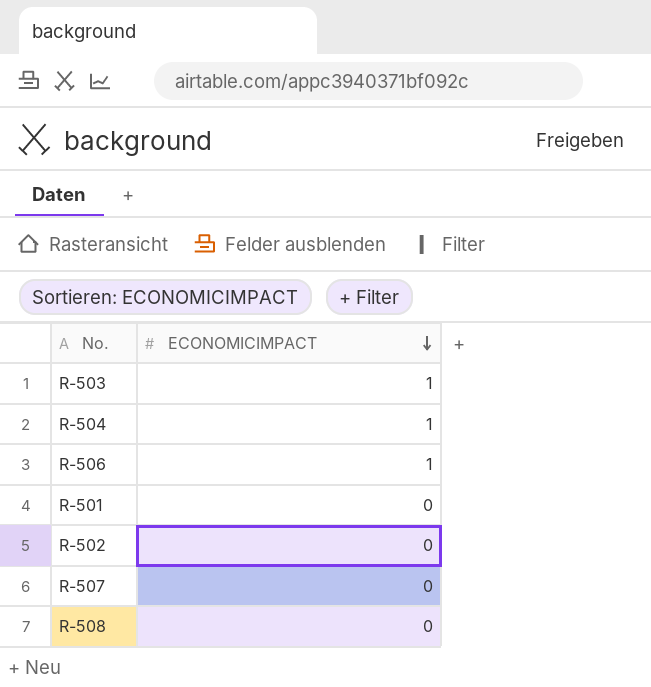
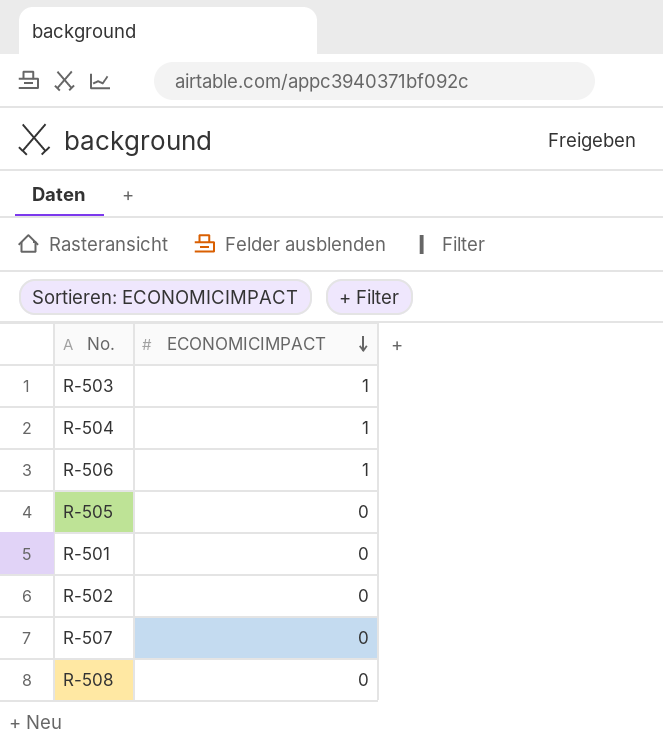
row R-505: none -> 0

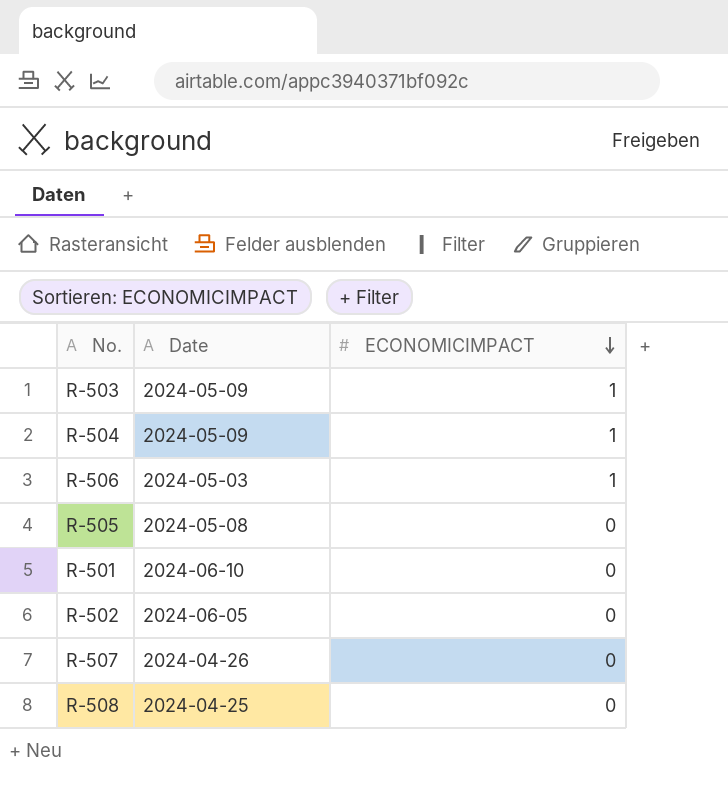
column Date | position: none -> 2

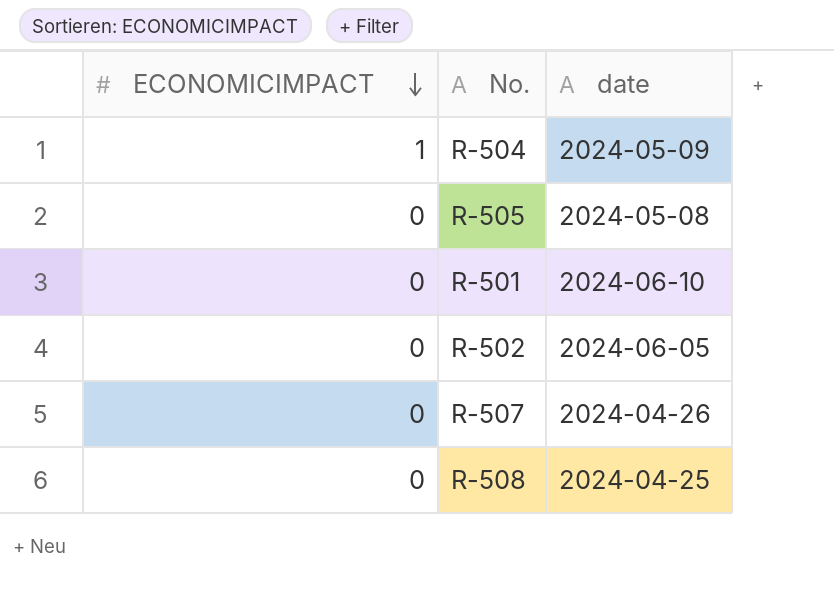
column ECONOMICIMPACT | position: 3 -> 1
column name: Date -> date
row R-503: 2024-05-09 | 1 -> none
row R-506: 2024-05-03 | 1 -> none

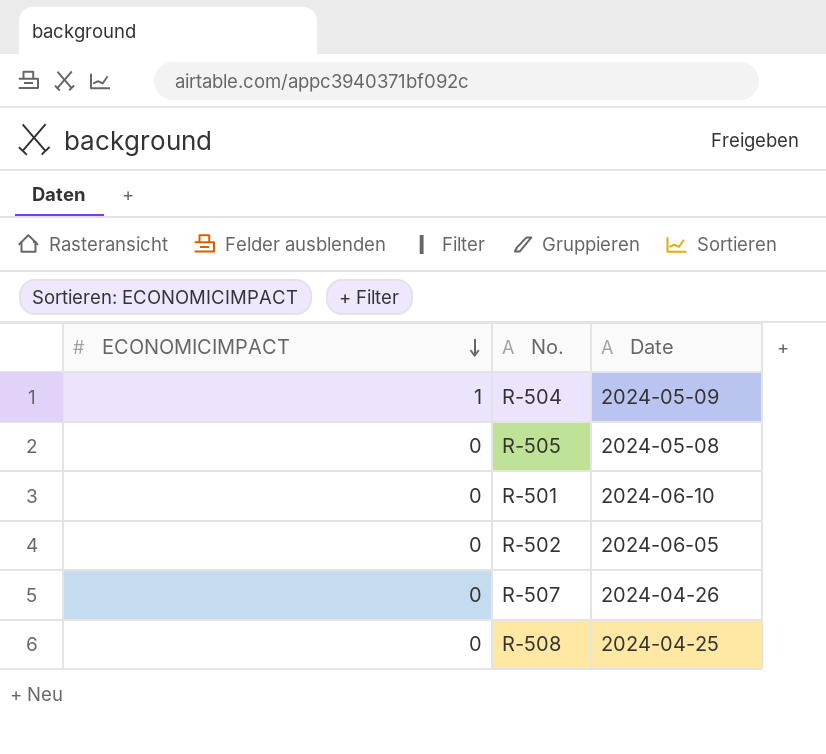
column name: date -> Date

